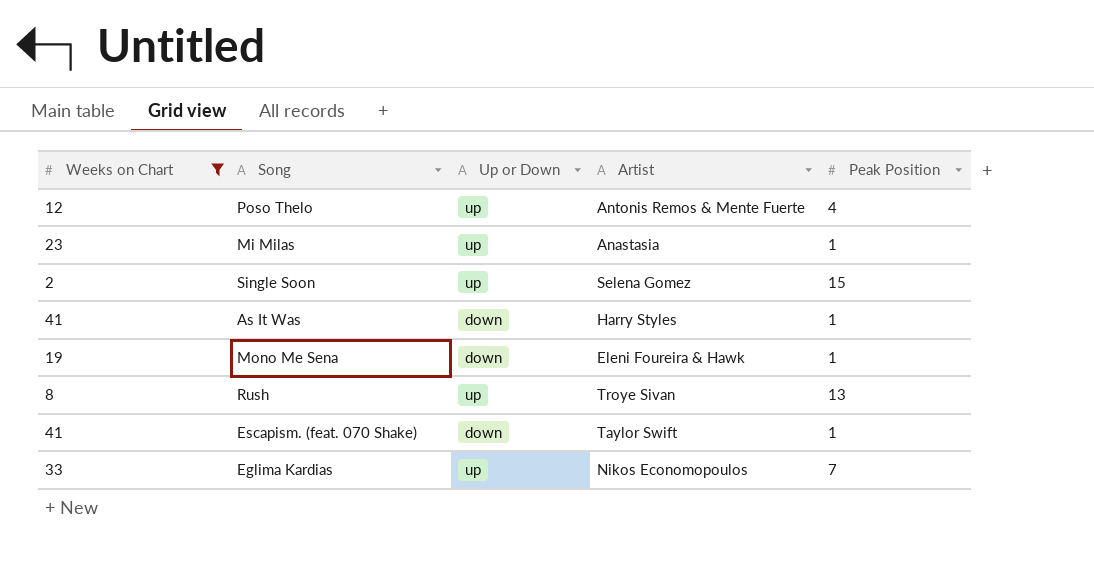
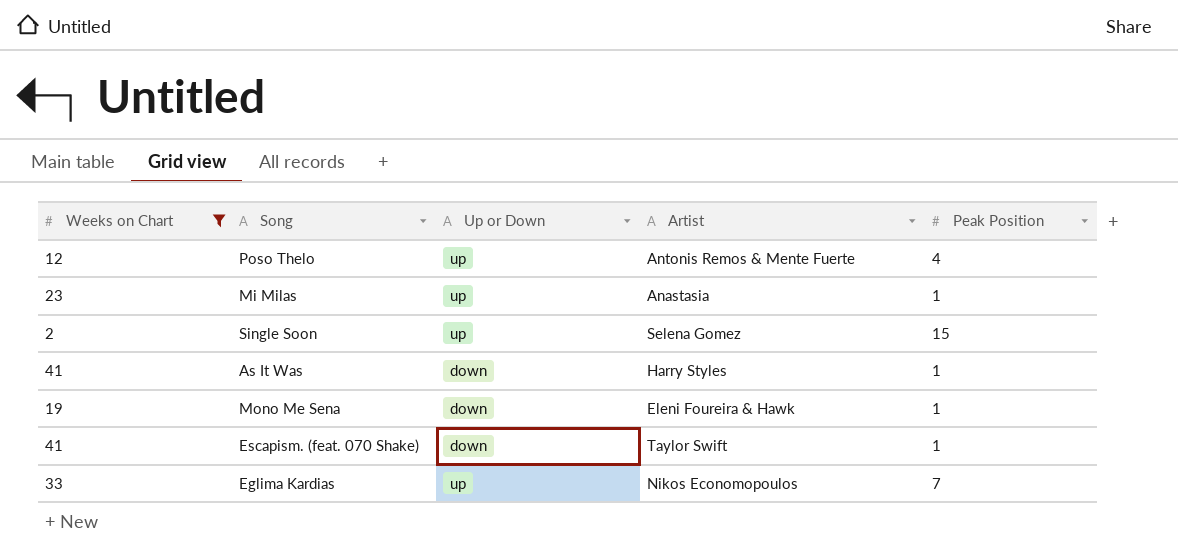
row Rush: 8 | up | Troye Sivan | 13 -> none

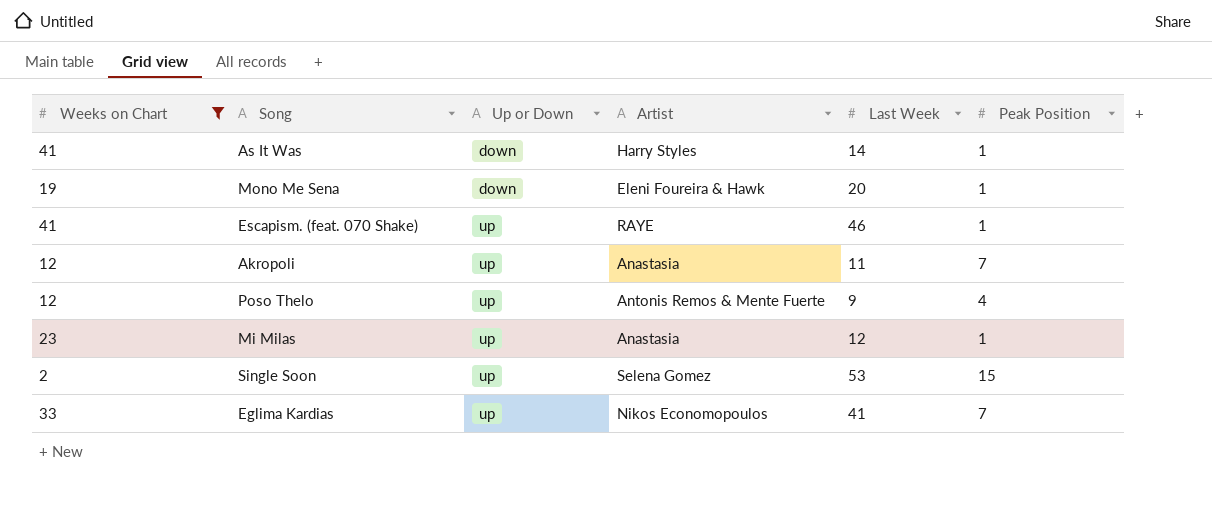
row order: none -> Up or Down ascending
column Last Week | position: none -> 5
Escapism. (feat. 070 Shake) | Up or Down: down -> up
Escapism. (feat. 070 Shake) | Artist: Taylor Swift -> RAYE
row Akropoli: none -> 12 | up | Anastasia | 11 | 7

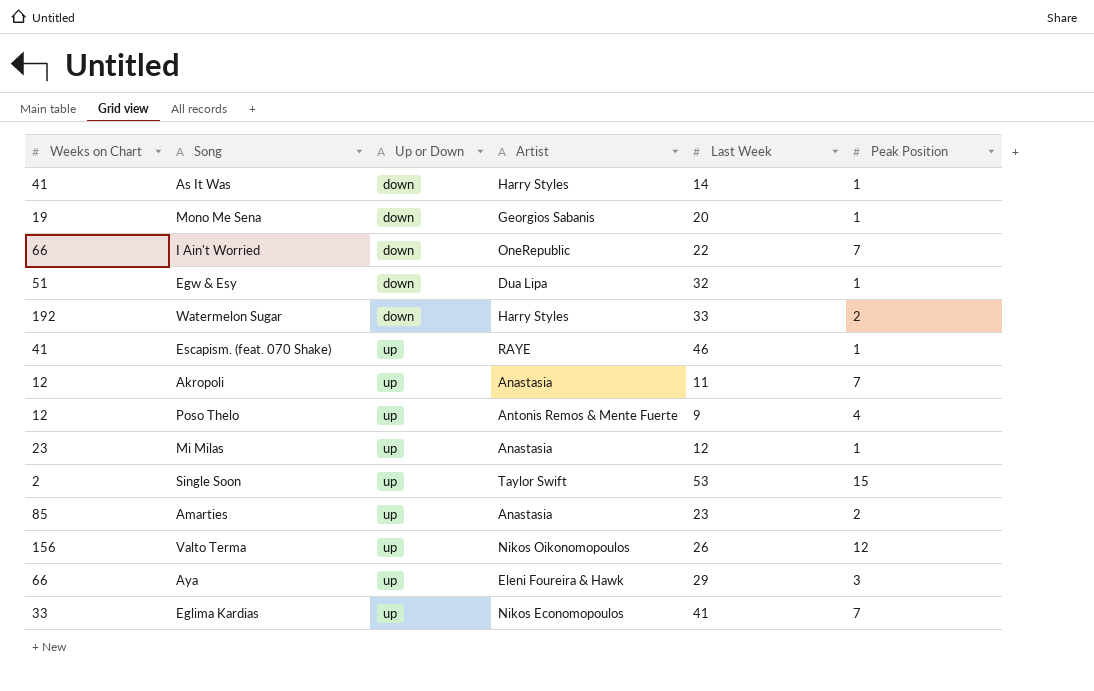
filter: Weeks on Chart <= 41 -> none
Mono Me Sena | Artist: Eleni Foureira & Hawk -> Georgios Sabanis
Single Soon | Artist: Selena Gomez -> Taylor Swift

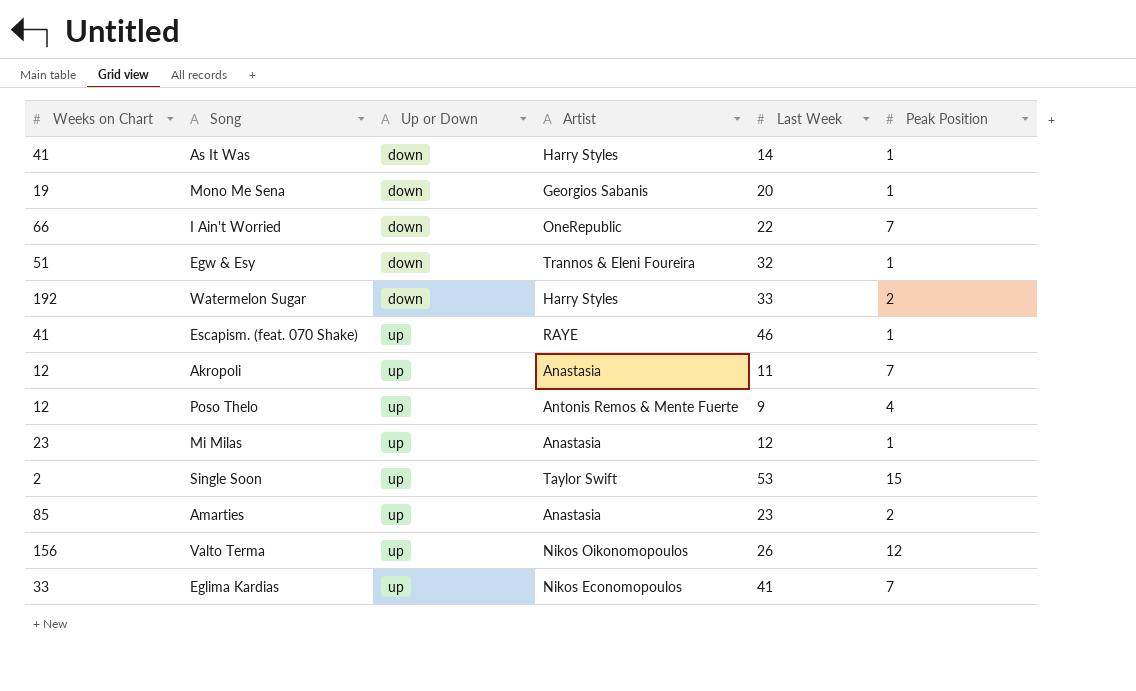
row Aya: 66 | up | Eleni Foureira & Hawk | 29 | 3 -> none
Egw & Esy | Artist: Dua Lipa -> Trannos & Eleni Foureira

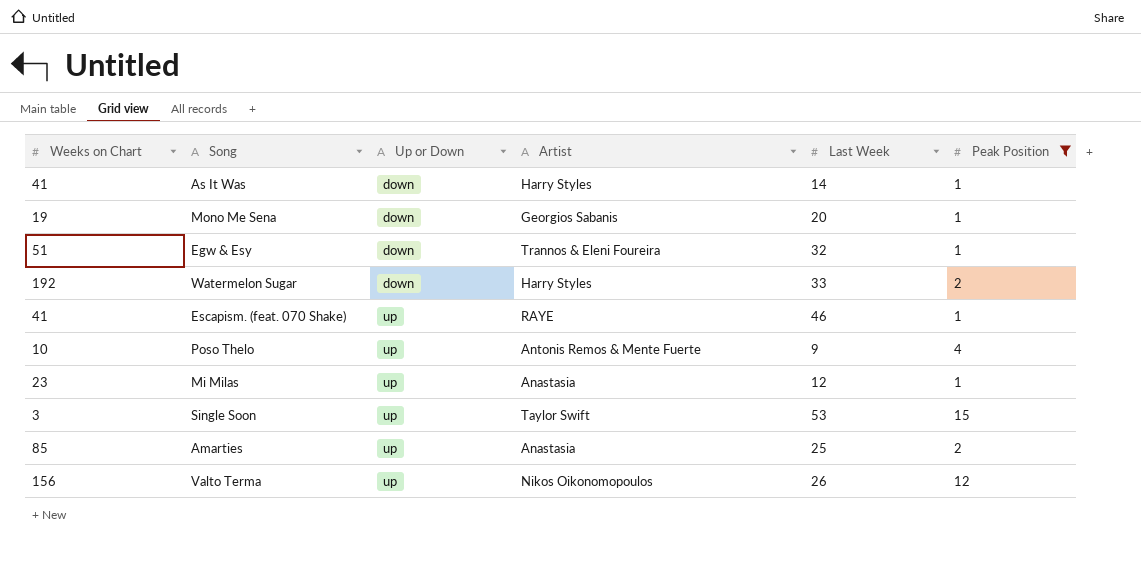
filter: none -> Peak Position != 7
Poso Thelo | Weeks on Chart: 12 -> 10
Single Soon | Weeks on Chart: 2 -> 3
Amarties | Last Week: 23 -> 25

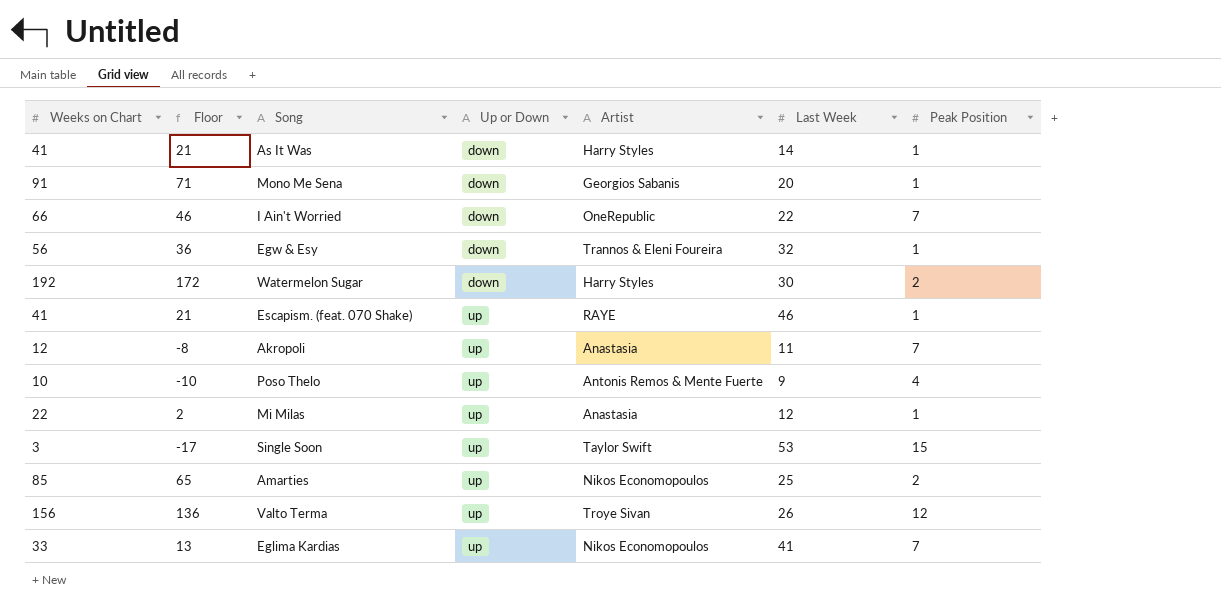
filter: Peak Position != 7 -> none
column Floor | formula: none -> [Weeks on Chart] - 20
Mono Me Sena | Weeks on Chart: 19 -> 91
Egw & Esy | Weeks on Chart: 51 -> 56
Watermelon Sugar | Last Week: 33 -> 30
Mi Milas | Weeks on Chart: 23 -> 22
Amarties | Artist: Anastasia -> Nikos Economopoulos
Valto Terma | Artist: Nikos Oikonomopoulos -> Troye Sivan

